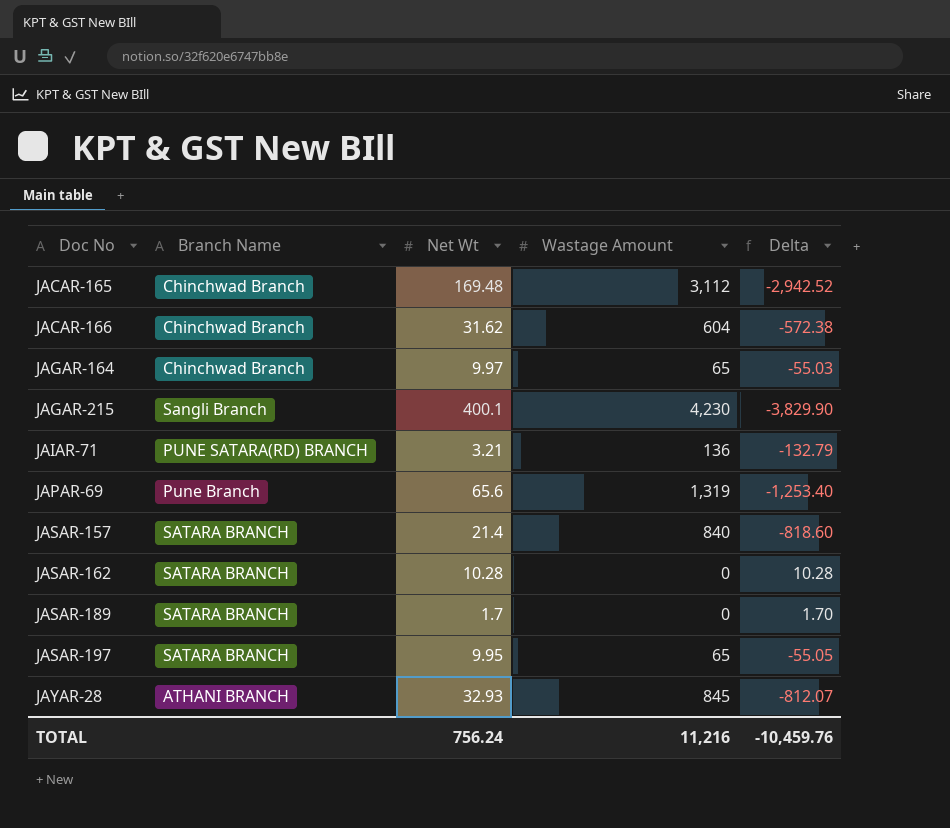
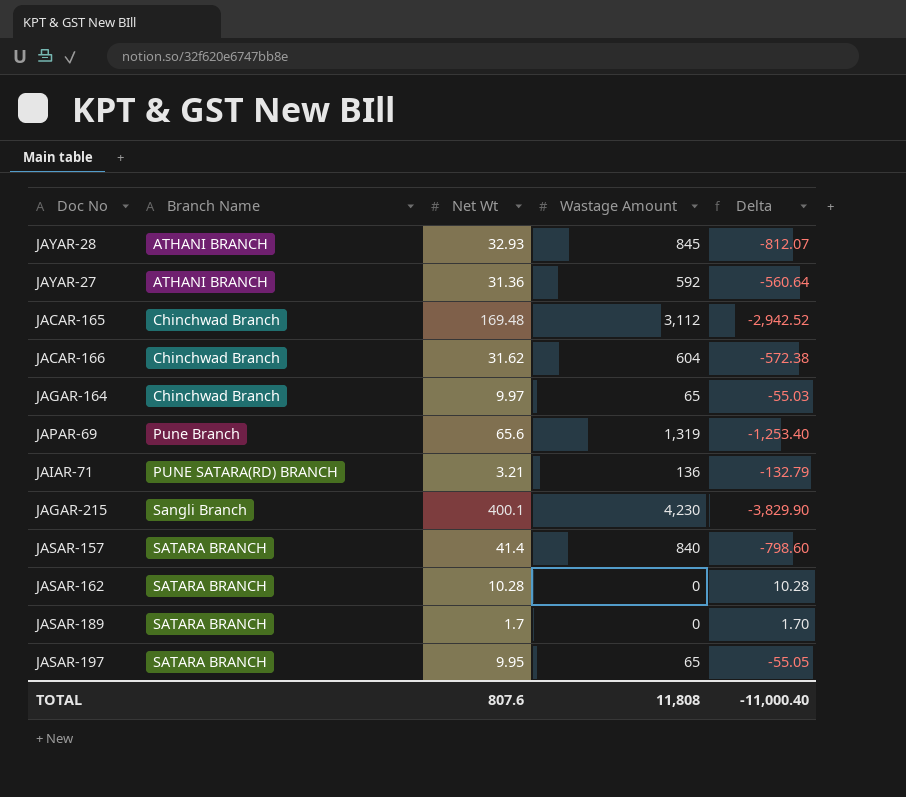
row order: Doc No ascending -> Branch Name ascending
row JAYAR-27: none -> ATHANI BRANCH | 31.36 | 592 | -560.64
JASAR-157 | Net Wt: 21.4 -> 41.4
JASAR-157 | Delta: -818.60 -> -798.60
TOTAL | Net Wt: 756.24 -> 807.6
TOTAL | Wastage Amount: 11,216 -> 11,808
TOTAL | Delta: -10,459.76 -> -11,000.40

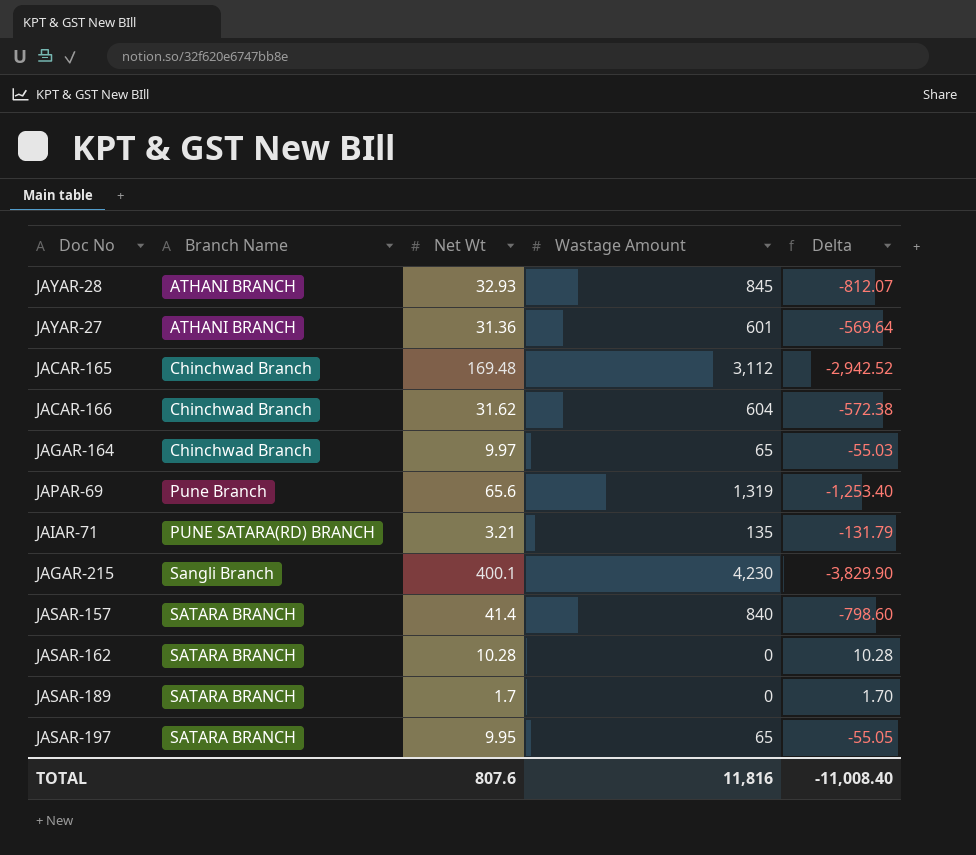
JAYAR-27 | Wastage Amount: 592 -> 601
JAYAR-27 | Delta: -560.64 -> -569.64
JAIAR-71 | Wastage Amount: 136 -> 135
JAIAR-71 | Delta: -132.79 -> -131.79
TOTAL | Wastage Amount: 11,808 -> 11,816
TOTAL | Delta: -11,000.40 -> -11,008.40

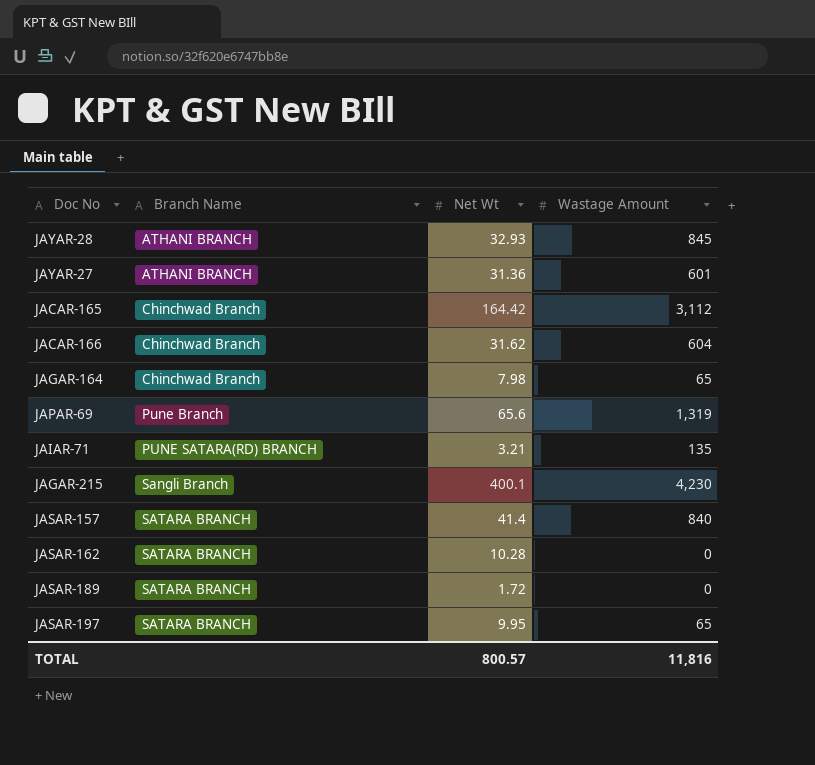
column Delta | formula: [Net Wt] - [Wastage Amount] -> none
JACAR-165 | Net Wt: 169.48 -> 164.42
JAGAR-164 | Net Wt: 9.97 -> 7.98
JASAR-189 | Net Wt: 1.7 -> 1.72
TOTAL | Net Wt: 807.6 -> 800.57

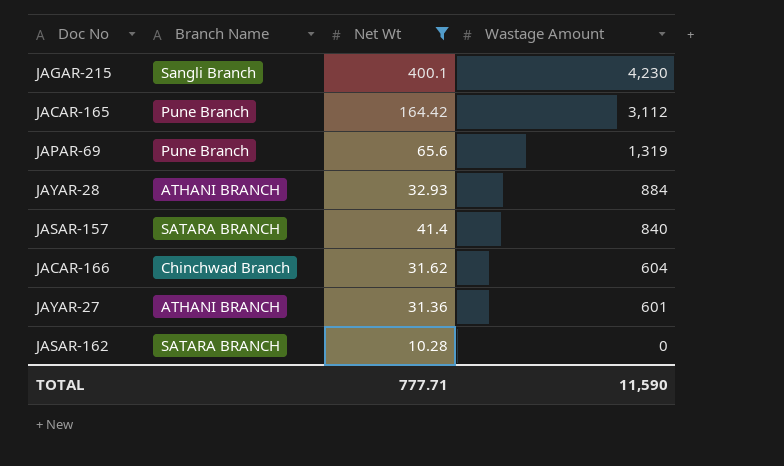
filter: none -> Net Wt >= 10.28
row order: Branch Name ascending -> Wastage Amount descending
JACAR-165 | Branch Name: Chinchwad Branch -> Pune Branch
JAYAR-28 | Wastage Amount: 845 -> 884
TOTAL | Net Wt: 800.57 -> 777.71
TOTAL | Wastage Amount: 11,816 -> 11,590

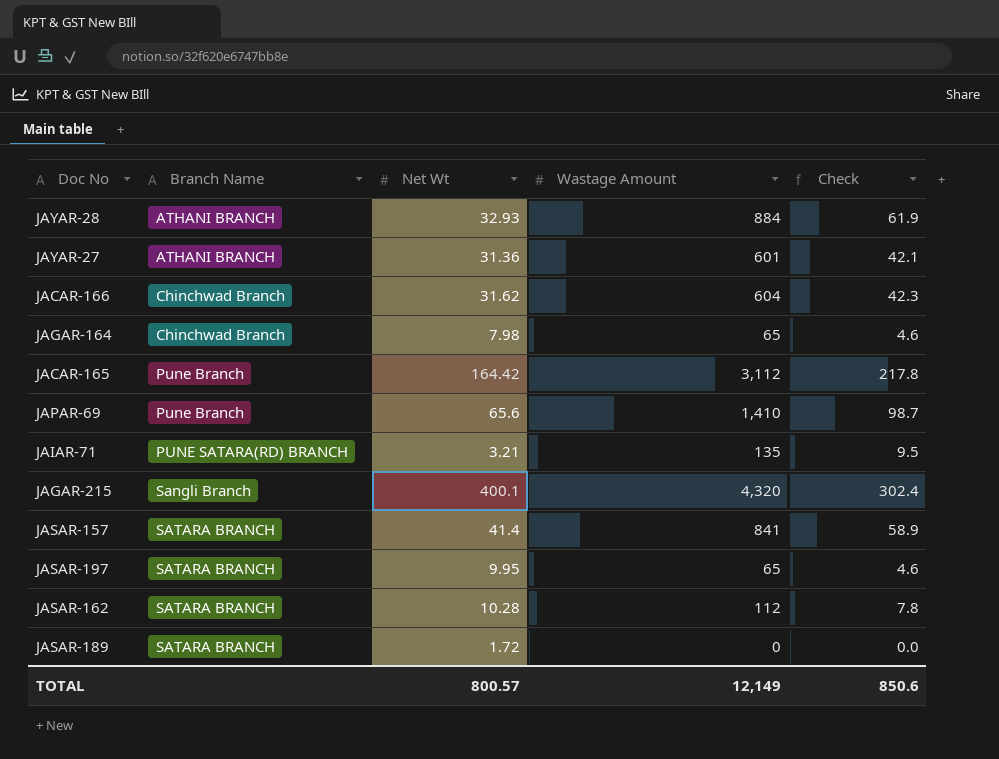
filter: Net Wt >= 10.28 -> none
row order: Wastage Amount descending -> Branch Name ascending
column Check | formula: none -> [Wastage Amount] * 0.07
JAPAR-69 | Wastage Amount: 1,319 -> 1,410
JAGAR-215 | Wastage Amount: 4,230 -> 4,320
JASAR-157 | Wastage Amount: 840 -> 841
JASAR-162 | Wastage Amount: 0 -> 112
TOTAL | Net Wt: 777.71 -> 800.57
TOTAL | Wastage Amount: 11,590 -> 12,149

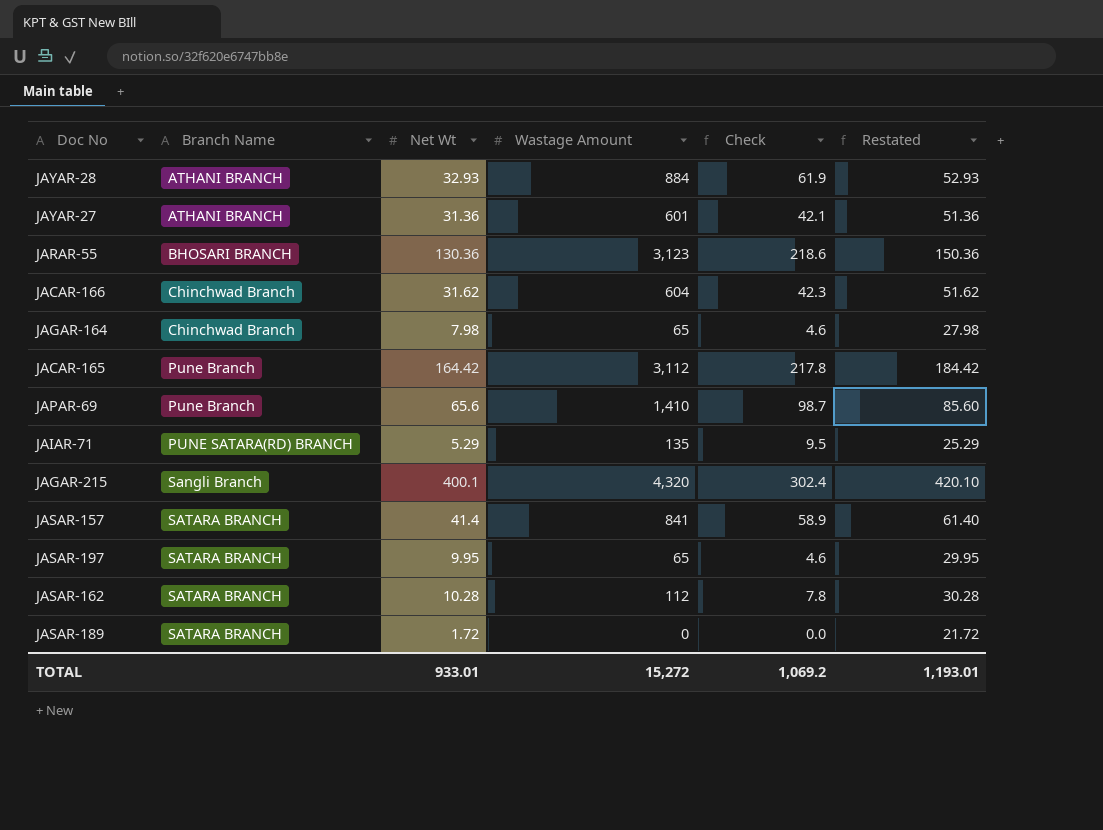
column Restated | formula: none -> [Net Wt] + 20
row JARAR-55: none -> BHOSARI BRANCH | 130.36 | 3,123 | 218.6 | 150.36
JAIAR-71 | Net Wt: 3.21 -> 5.29
TOTAL | Net Wt: 800.57 -> 933.01
TOTAL | Wastage Amount: 12,149 -> 15,272
TOTAL | Check: 850.6 -> 1,069.2

